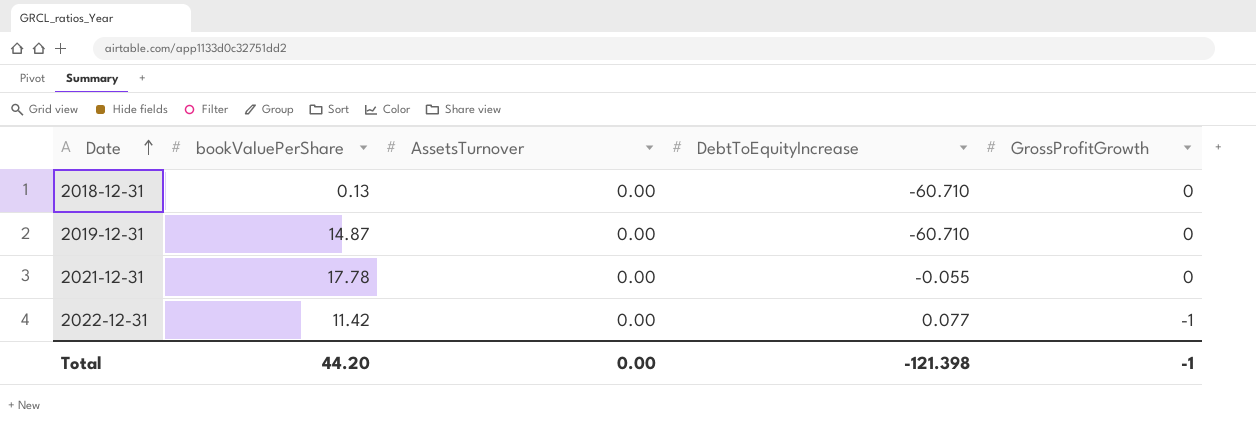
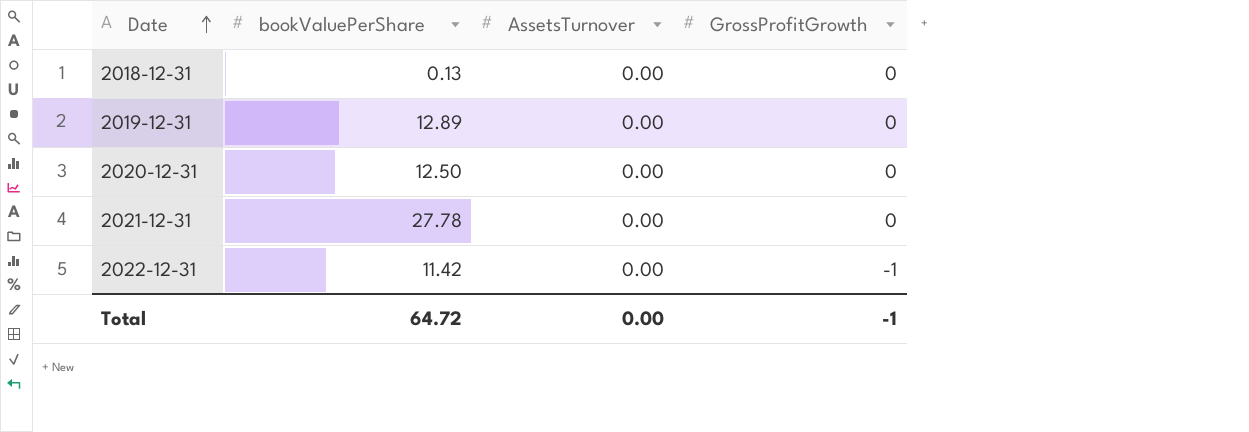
column DebtToEquityIncrease | position: 4 -> none
2019-12-31 | bookValuePerShare: 14.87 -> 12.89
row 2020-12-31: none -> 12.50 | 0.00 | 0
2021-12-31 | bookValuePerShare: 17.78 -> 27.78
Total | bookValuePerShare: 44.20 -> 64.72

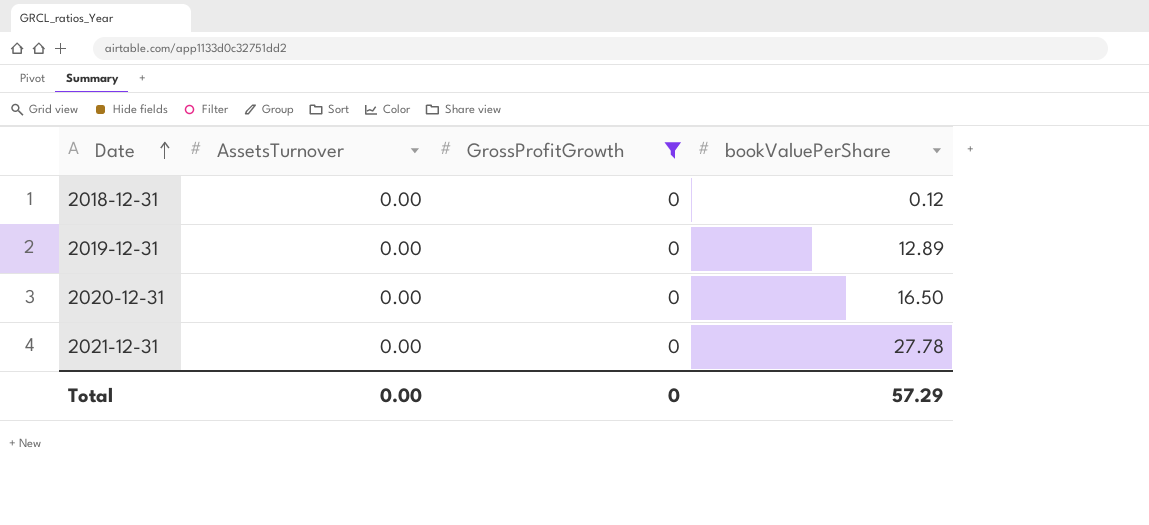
filter: none -> GrossProfitGrowth = 0
column bookValuePerShare | position: 2 -> 4
2018-12-31 | bookValuePerShare: 0.13 -> 0.12
2020-12-31 | bookValuePerShare: 12.50 -> 16.50
Total | GrossProfitGrowth: -1 -> 0
Total | bookValuePerShare: 64.72 -> 57.29

